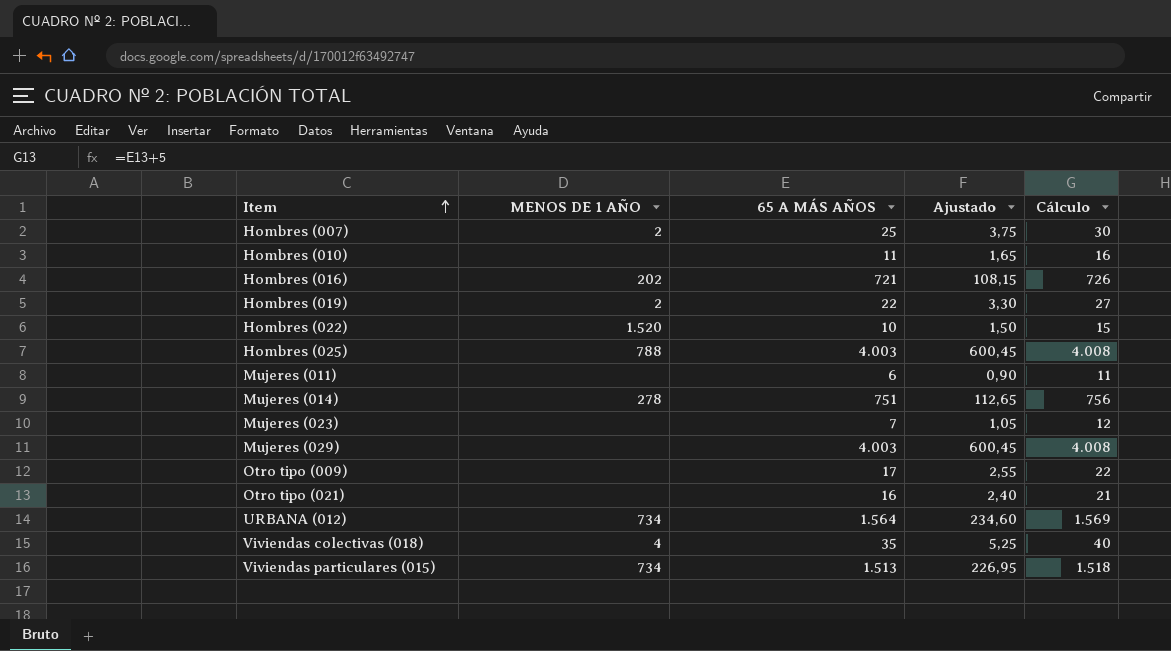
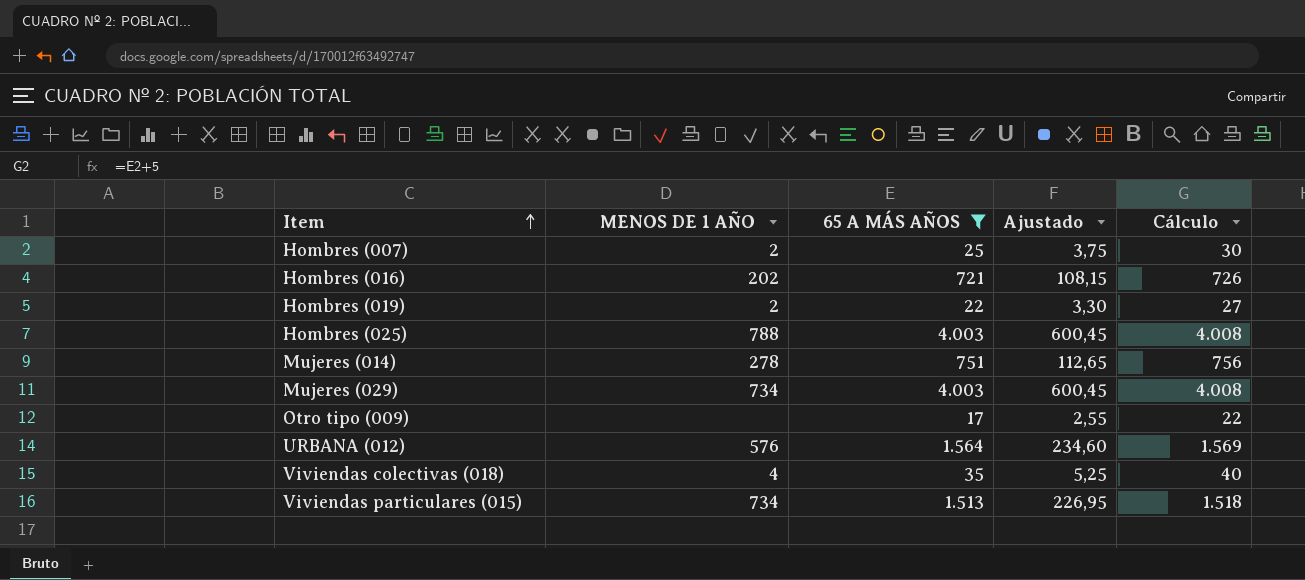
filter: none -> 65 A MÁS AÑOS >= 17
Mujeres (029) | MENOS DE 1 AÑO: none -> 734
URBANA (012) | MENOS DE 1 AÑO: 734 -> 576

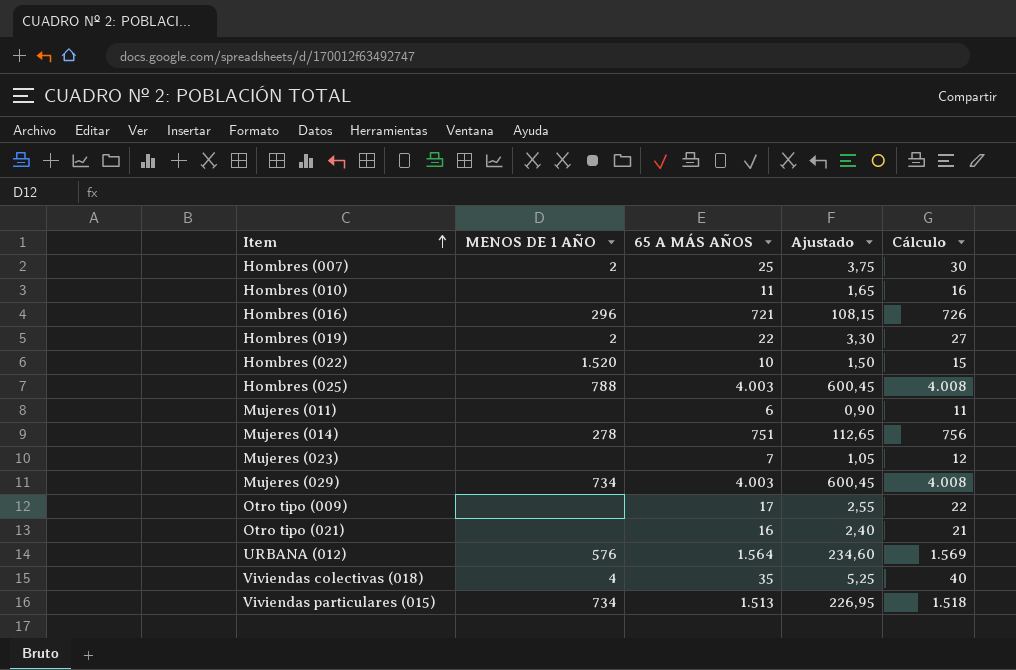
filter: 65 A MÁS AÑOS >= 17 -> none
Hombres (016) | MENOS DE 1 AÑO: 202 -> 296

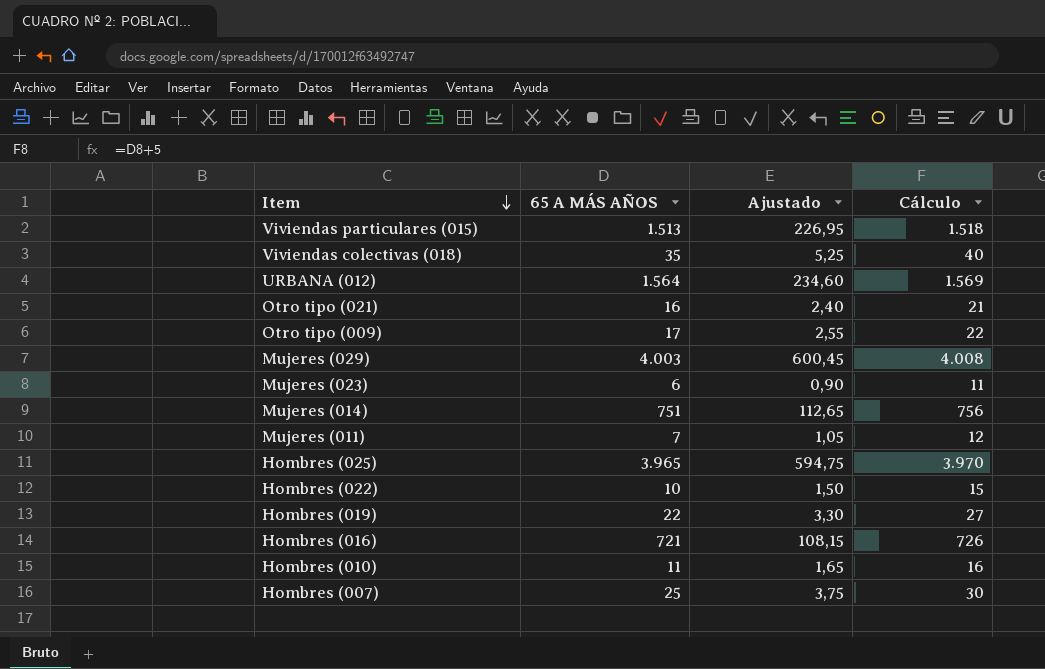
row order: Item ascending -> Item descending
column MENOS DE 1 AÑO | position: 2 -> none
Mujeres (023) | 65 A MÁS AÑOS: 7 -> 6
Mujeres (023) | Ajustado: 1,05 -> 0,90
Mujeres (023) | Cálculo: 12 -> 11
Mujeres (011) | 65 A MÁS AÑOS: 6 -> 7
Mujeres (011) | Ajustado: 0,90 -> 1,05
Mujeres (011) | Cálculo: 11 -> 12
Hombres (025) | 65 A MÁS AÑOS: 4.003 -> 3.965
Hombres (025) | Ajustado: 600,45 -> 594,75
Hombres (025) | Cálculo: 4.008 -> 3.970

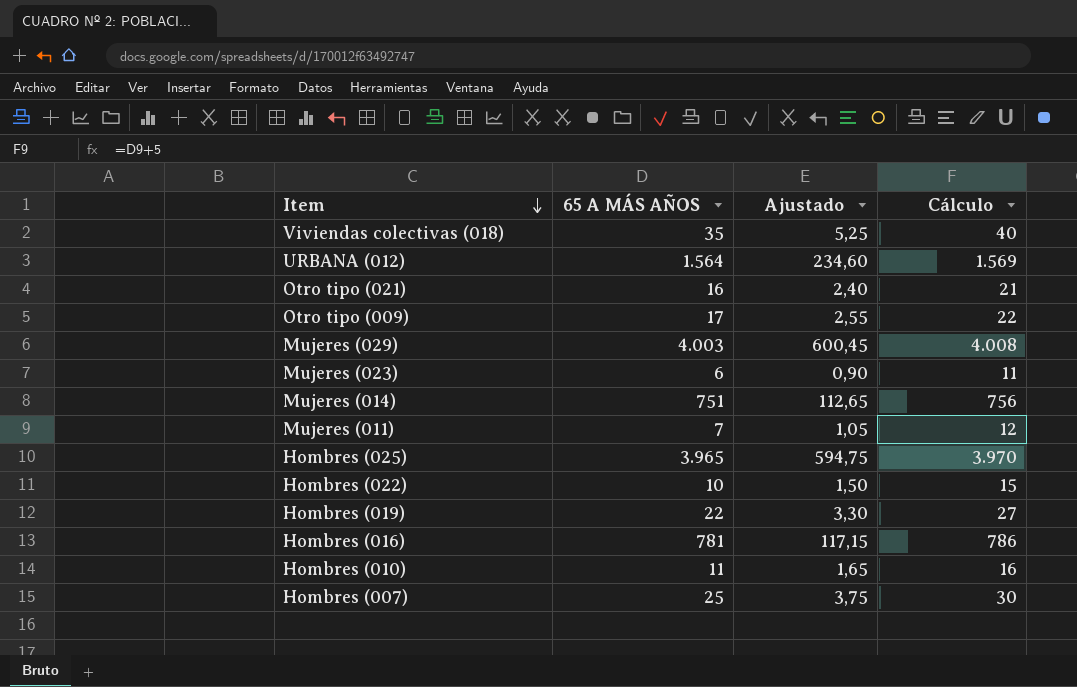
row Viviendas particulares (015): 1.513 | 226,95 | 1.518 -> none
Hombres (016) | 65 A MÁS AÑOS: 721 -> 781
Hombres (016) | Ajustado: 108,15 -> 117,15
Hombres (016) | Cálculo: 726 -> 786

